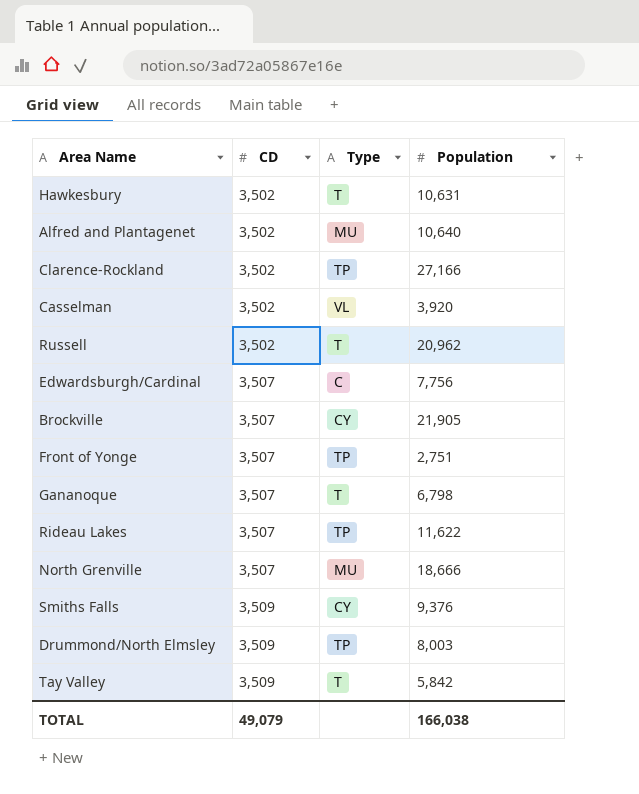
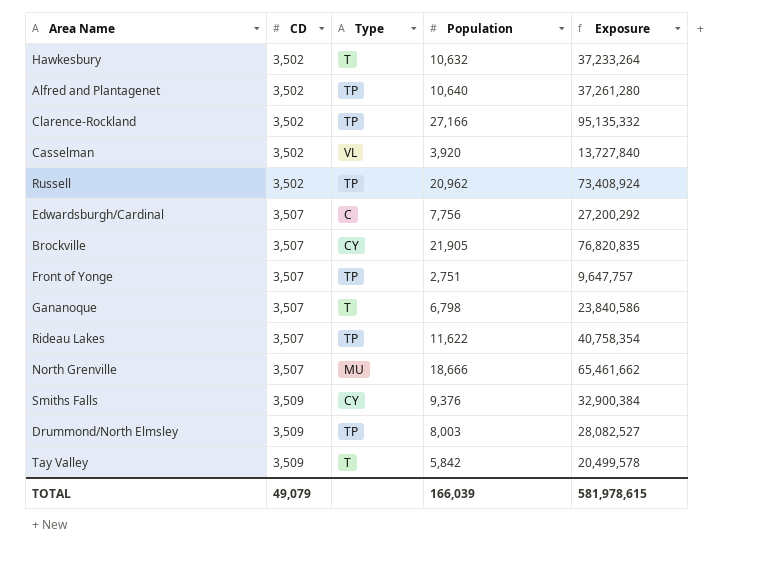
column Exposure | formula: none -> [CD] * [Population]
Hawkesbury | Population: 10,631 -> 10,632
Alfred and Plantagenet | Type: MU -> TP
Russell | Type: T -> TP
TOTAL | Population: 166,038 -> 166,039

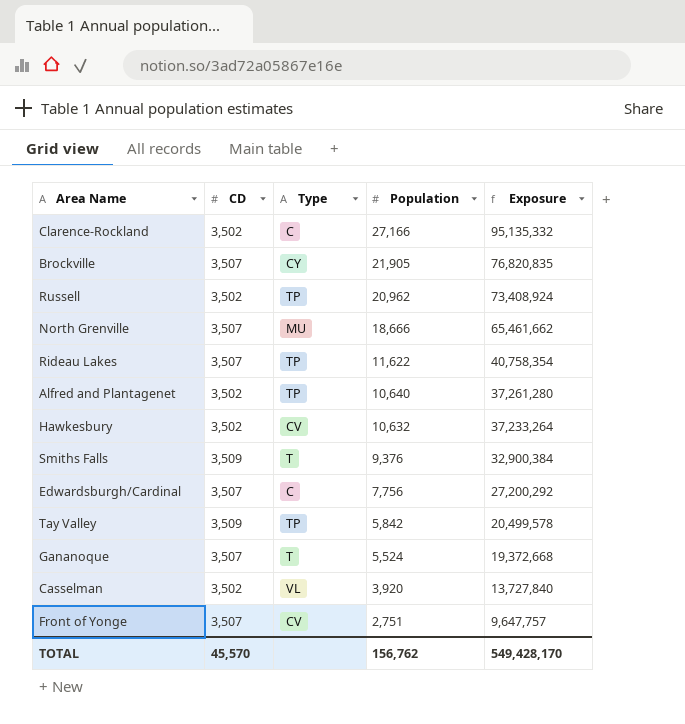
row order: CD ascending -> Population descending
row Drummond/North Elmsley: 3,509 | TP | 8,003 | 28,082,527 -> none
Clarence-Rockland | Type: TP -> C
Hawkesbury | Type: T -> CV
Smiths Falls | Type: CY -> T
Tay Valley | Type: T -> TP
Gananoque | Population: 6,798 -> 5,524
Gananoque | Exposure: 23,840,586 -> 19,372,668
Front of Yonge | Type: TP -> CV
TOTAL | CD: 49,079 -> 45,570
TOTAL | Population: 166,039 -> 156,762
TOTAL | Exposure: 581,978,615 -> 549,428,170

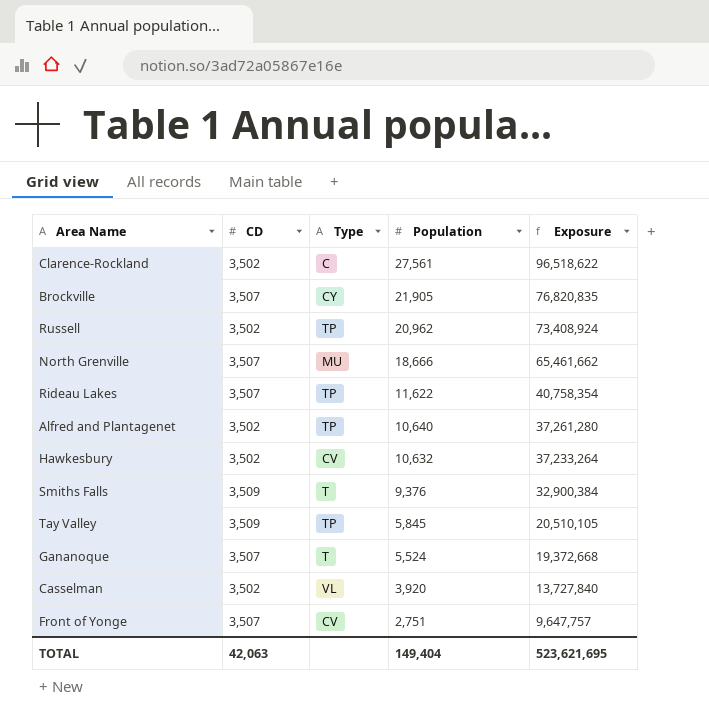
row Edwardsburgh/Cardinal: 3,507 | C | 7,756 | 27,200,292 -> none
Clarence-Rockland | Population: 27,166 -> 27,561
Clarence-Rockland | Exposure: 95,135,332 -> 96,518,622
Tay Valley | Population: 5,842 -> 5,845
Tay Valley | Exposure: 20,499,578 -> 20,510,105
TOTAL | CD: 45,570 -> 42,063
TOTAL | Population: 156,762 -> 149,404
TOTAL | Exposure: 549,428,170 -> 523,621,695

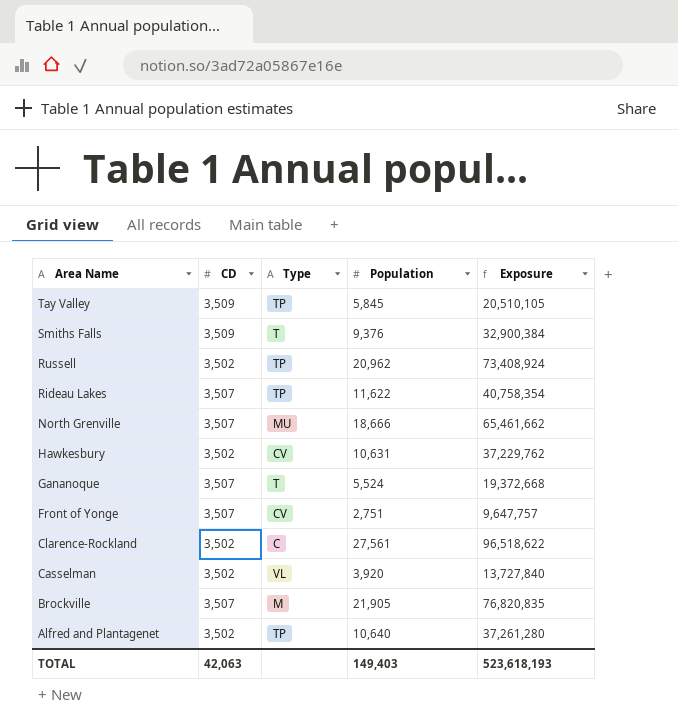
row order: Population descending -> Area Name descending
Hawkesbury | Population: 10,632 -> 10,631
Hawkesbury | Exposure: 37,233,264 -> 37,229,762
Brockville | Type: CY -> M
TOTAL | Population: 149,404 -> 149,403
TOTAL | Exposure: 523,621,695 -> 523,618,193

